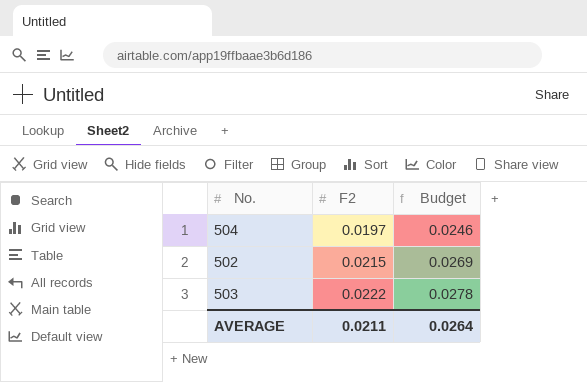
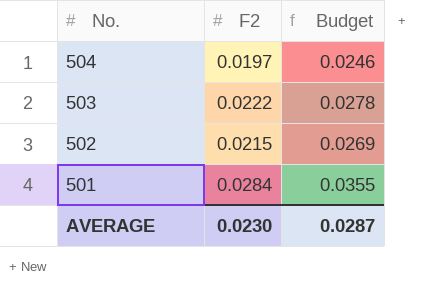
row order: F2 ascending -> No. descending
row 501: none -> 0.0284 | 0.0355
AVERAGE | F2: 0.0211 -> 0.0230
AVERAGE | Budget: 0.0264 -> 0.0287

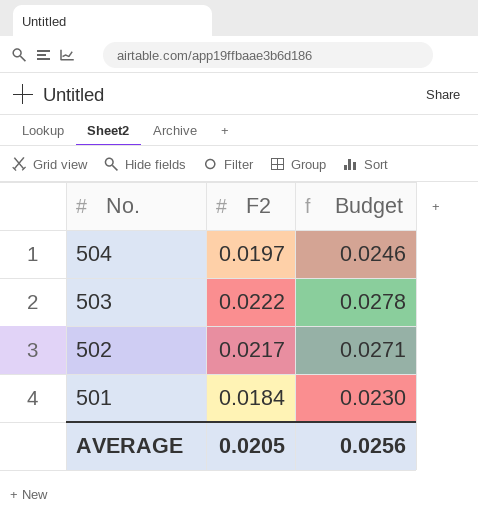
502 | F2: 0.0215 -> 0.0217
502 | Budget: 0.0269 -> 0.0271
501 | F2: 0.0284 -> 0.0184
501 | Budget: 0.0355 -> 0.0230
AVERAGE | F2: 0.0230 -> 0.0205
AVERAGE | Budget: 0.0287 -> 0.0256

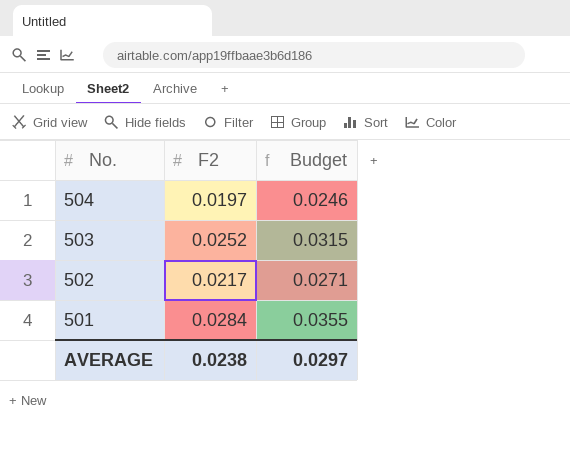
503 | F2: 0.0222 -> 0.0252
503 | Budget: 0.0278 -> 0.0315
501 | F2: 0.0184 -> 0.0284
501 | Budget: 0.0230 -> 0.0355
AVERAGE | F2: 0.0205 -> 0.0238
AVERAGE | Budget: 0.0256 -> 0.0297

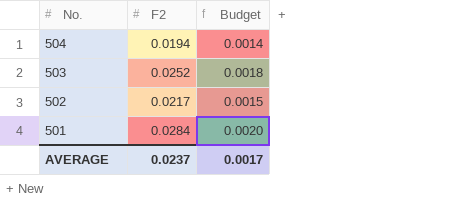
column Budget | formula: [F2] * 1.25 -> [F2] * 0.07
504 | F2: 0.0197 -> 0.0194
AVERAGE | F2: 0.0238 -> 0.0237
AVERAGE | Budget: 0.0297 -> 0.0017

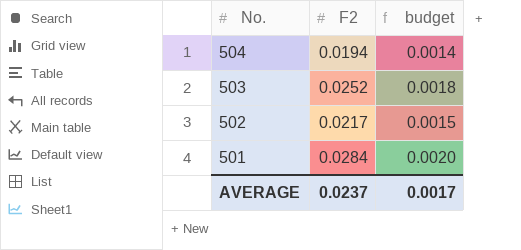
column name: Budget -> budget

